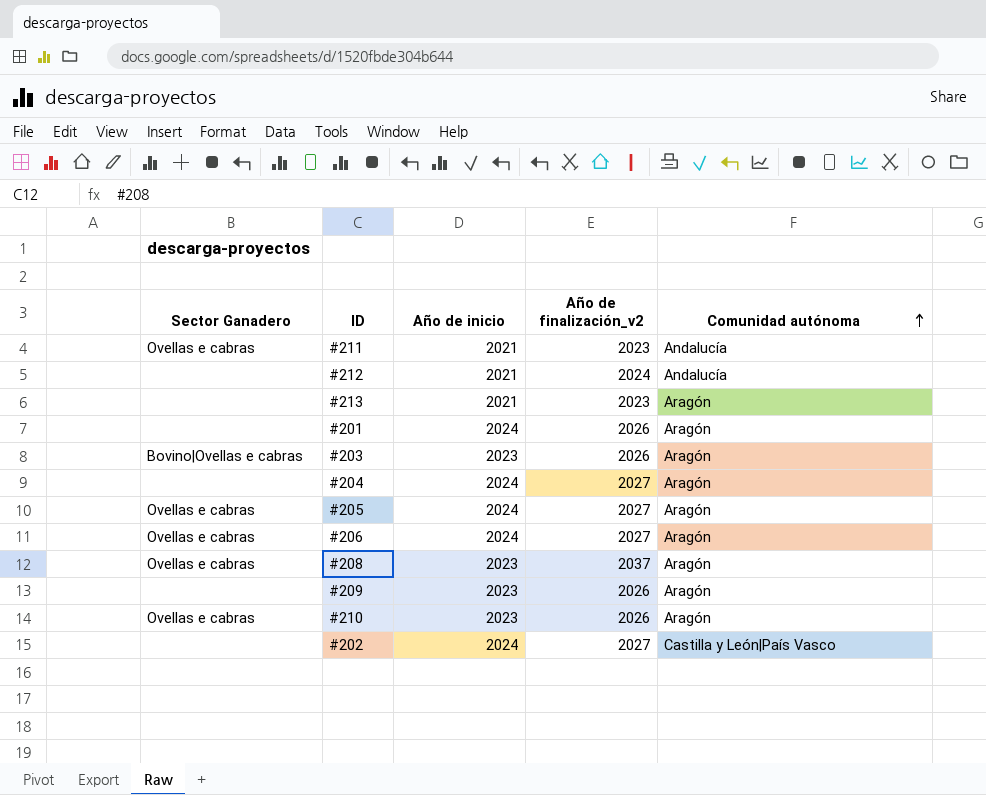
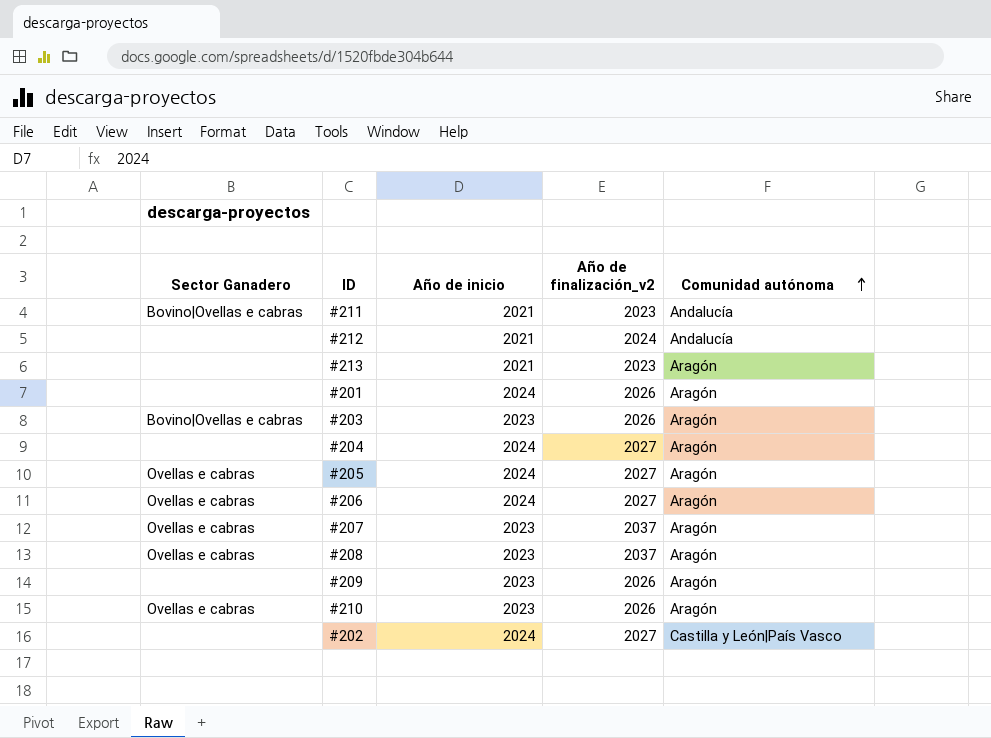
#211 | Sector Ganadero: Ovellas e cabras -> Bovino|Ovellas e cabras
row #207: none -> Ovellas e cabras | 2023 | 2037 | Aragón

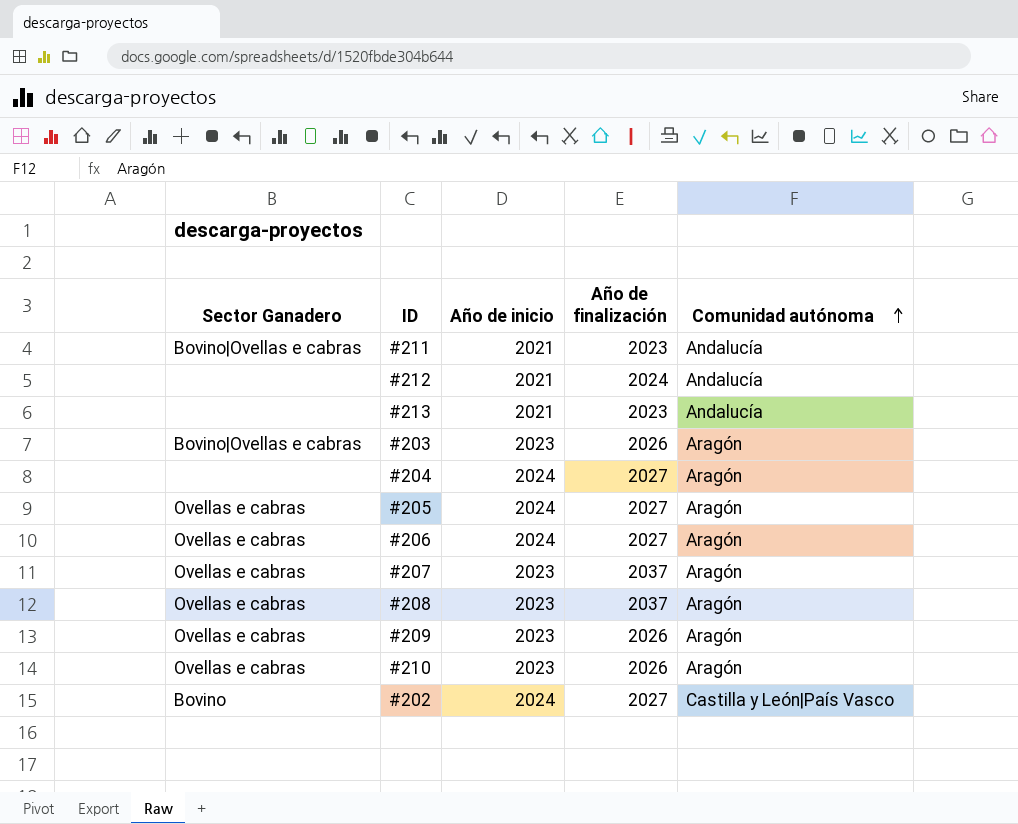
column name: Año de finalización_v2 -> Año de finalización
row #201: none | 2024 | 2026 | Aragón -> none
#213 | Comunidad autónoma: Aragón -> Andalucía
#209 | Sector Ganadero: none -> Ovellas e cabras
#202 | Sector Ganadero: none -> Bovino

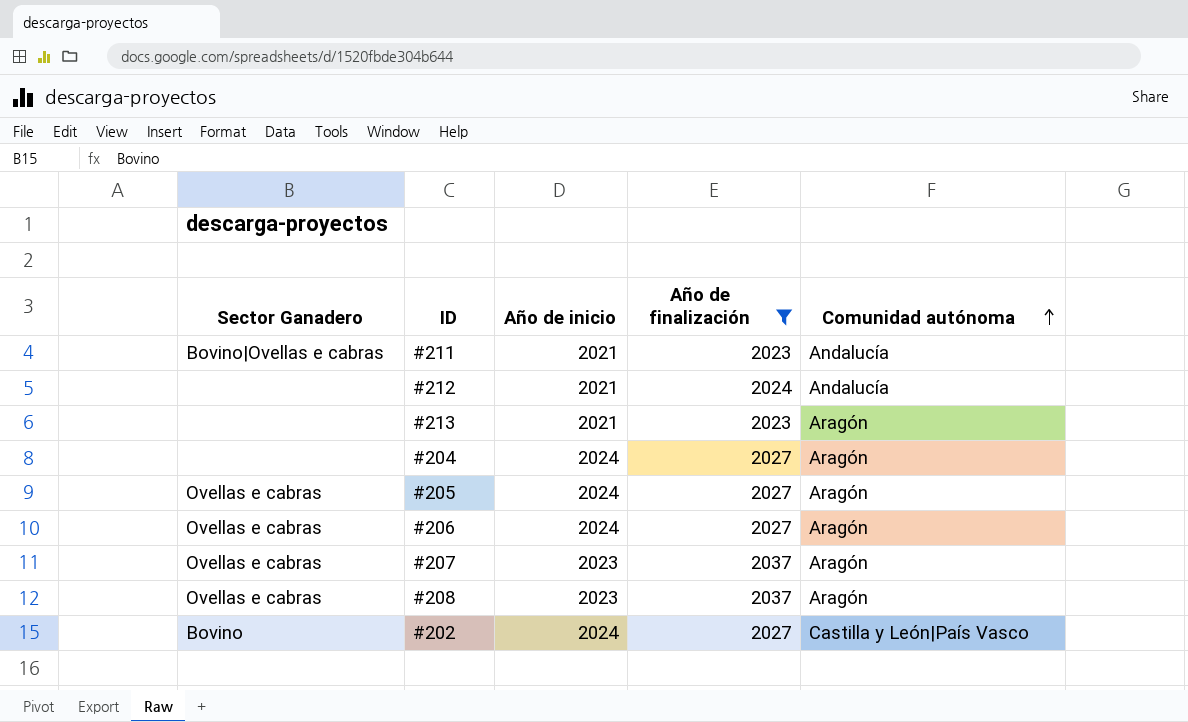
filter: none -> Año de finalización != 2026
#213 | Comunidad autónoma: Andalucía -> Aragón

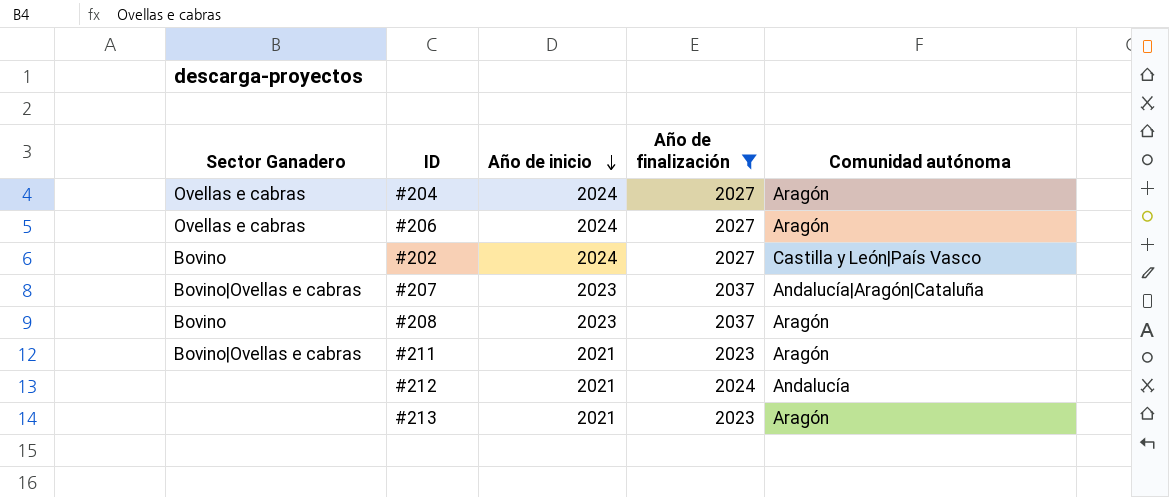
row order: Comunidad autónoma ascending -> Año de inicio descending
row #205: Ovellas e cabras | 2024 | 2027 | Aragón -> none
#204 | Sector Ganadero: none -> Ovellas e cabras
#207 | Sector Ganadero: Ovellas e cabras -> Bovino|Ovellas e cabras
#207 | Comunidad autónoma: Aragón -> Andalucía|Aragón|Cataluña
#208 | Sector Ganadero: Ovellas e cabras -> Bovino
#211 | Comunidad autónoma: Andalucía -> Aragón

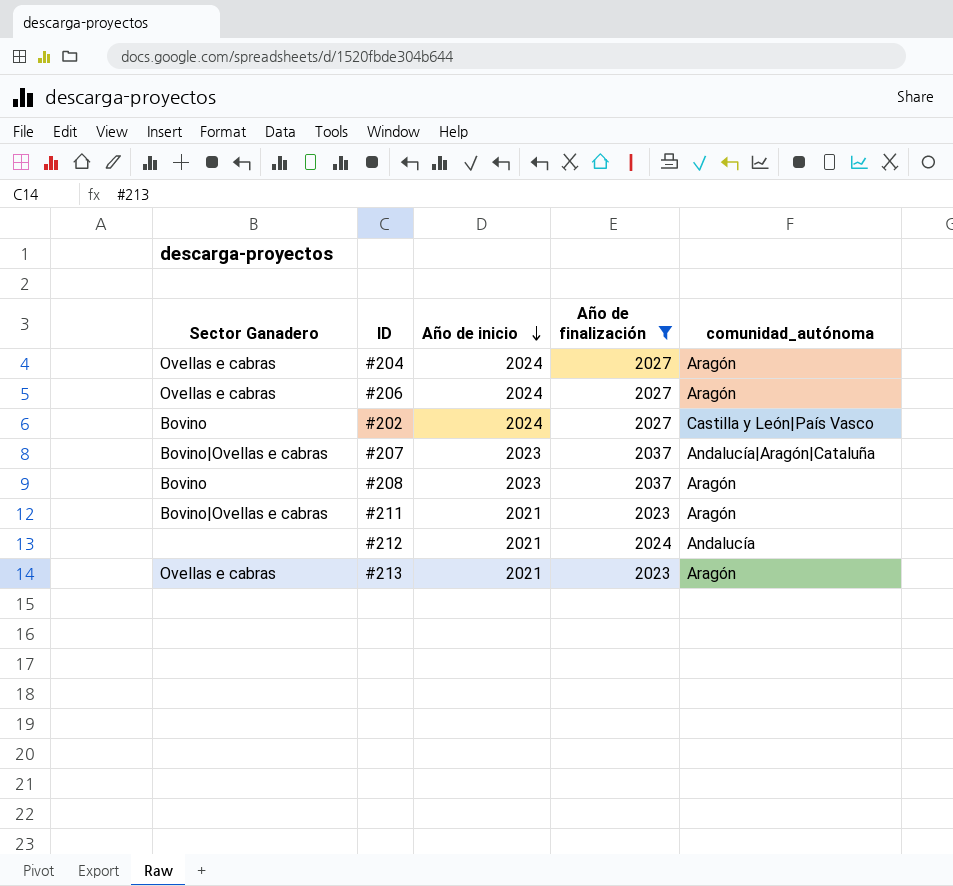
column name: Comunidad autónoma -> comunidad_autónoma
#213 | Sector Ganadero: none -> Ovellas e cabras

